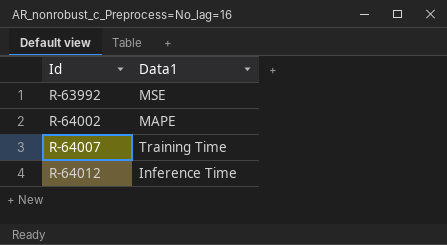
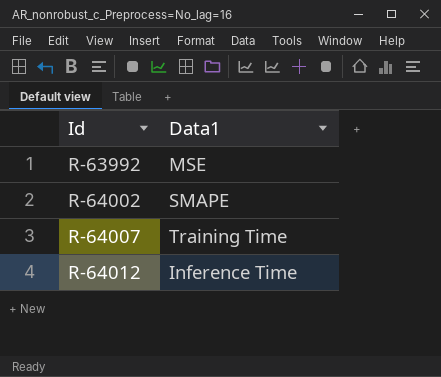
R-64002 | Data1: MAPE -> SMAPE

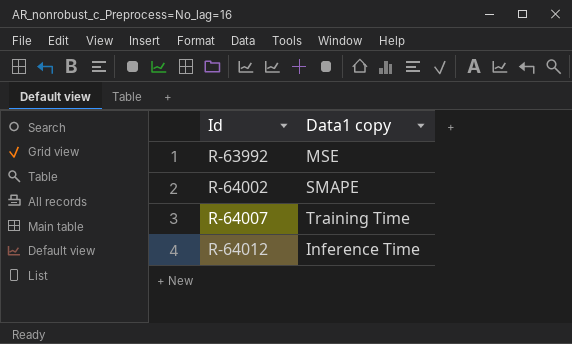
column name: Data1 -> Data1 copy

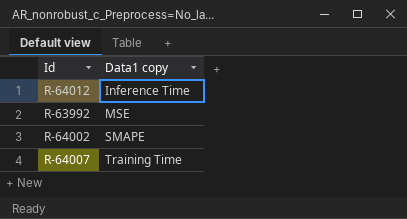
row order: Id ascending -> Data1 copy ascending

